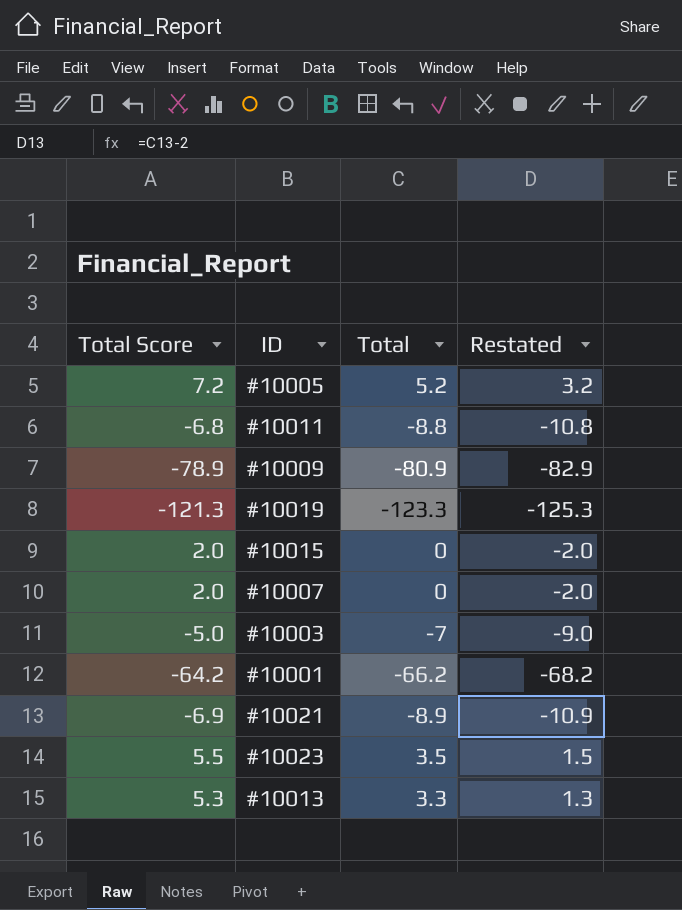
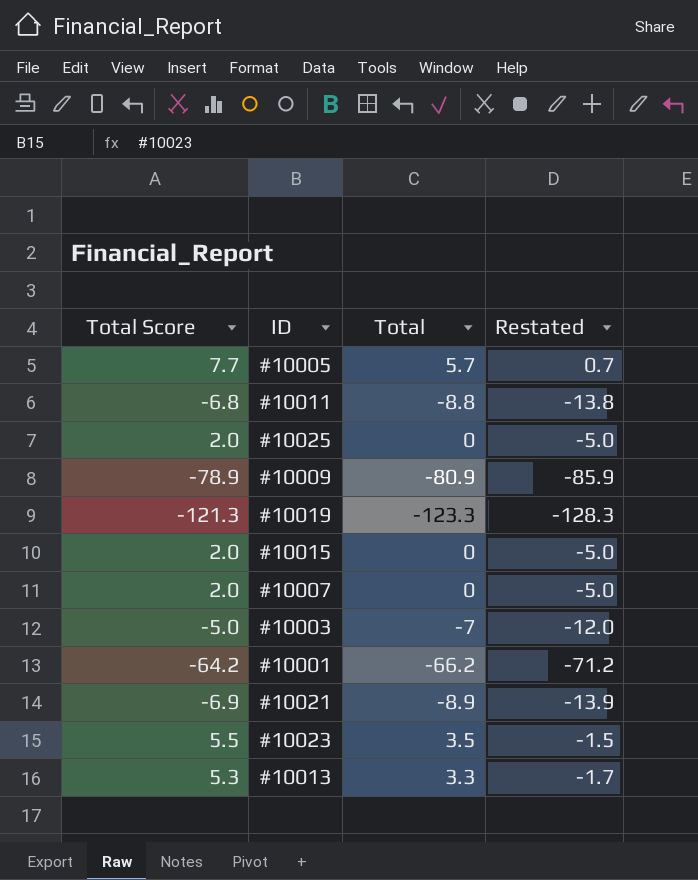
column Restated | formula: [Total] - 2 -> [Total] - 5
#10005 | Total Score: 7.2 -> 7.7
#10005 | Total: 5.2 -> 5.7
row #10025: none -> 2.0 | 0 | -5.0

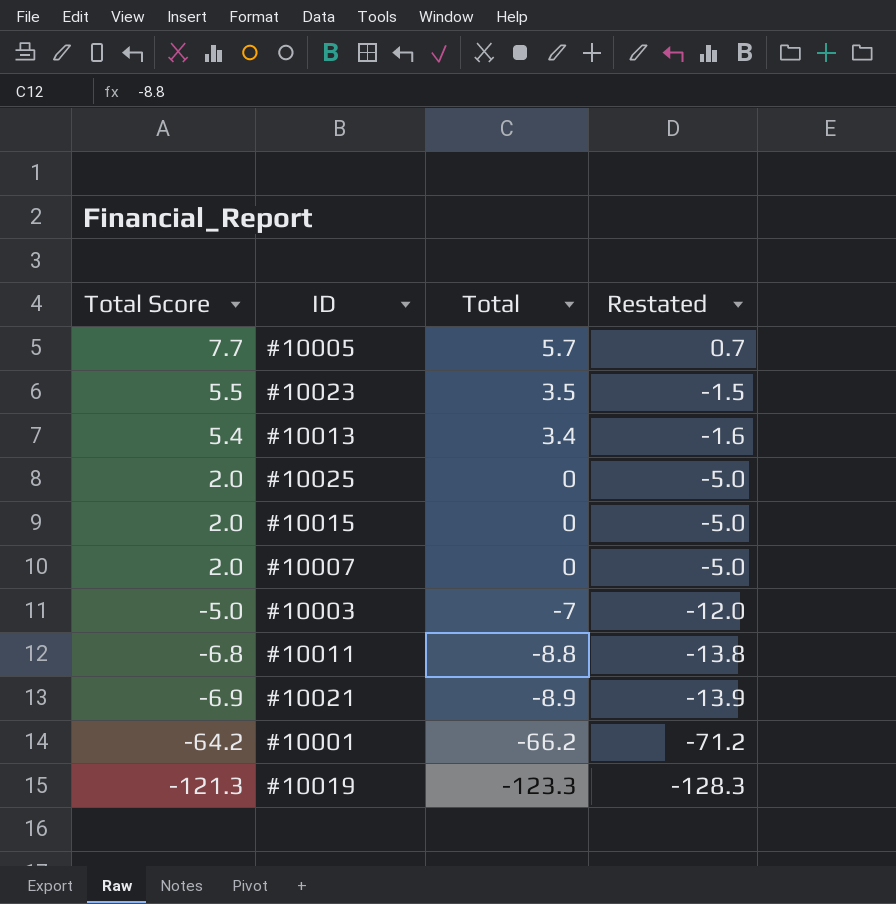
row order: none -> Total Score descending
row #10009: -78.9 | -80.9 | -85.9 -> none
#10013 | Total Score: 5.3 -> 5.4
#10013 | Total: 3.3 -> 3.4
#10013 | Restated: -1.7 -> -1.6

